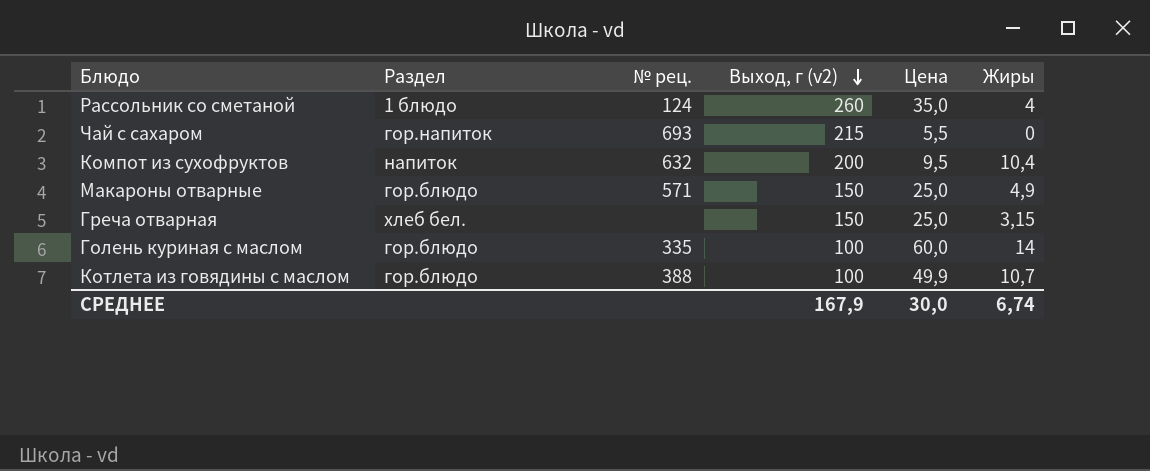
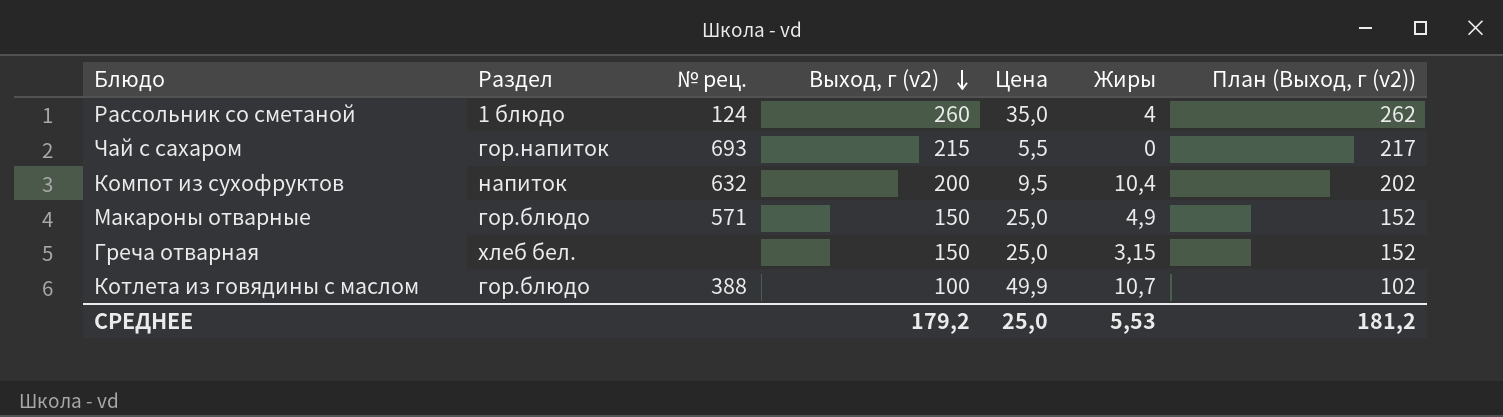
column План (Выход, г (v2)) | formula: none -> [Выход, г (v2)] + 2
row Голень куриная с маслом: гор.блюдо | 335 | 100 | 60,0 | 14 -> none
СРЕДНЕЕ | Выход, г (v2): 167,9 -> 179,2
СРЕДНЕЕ | Цена: 30,0 -> 25,0
СРЕДНЕЕ | Жиры: 6,74 -> 5,53

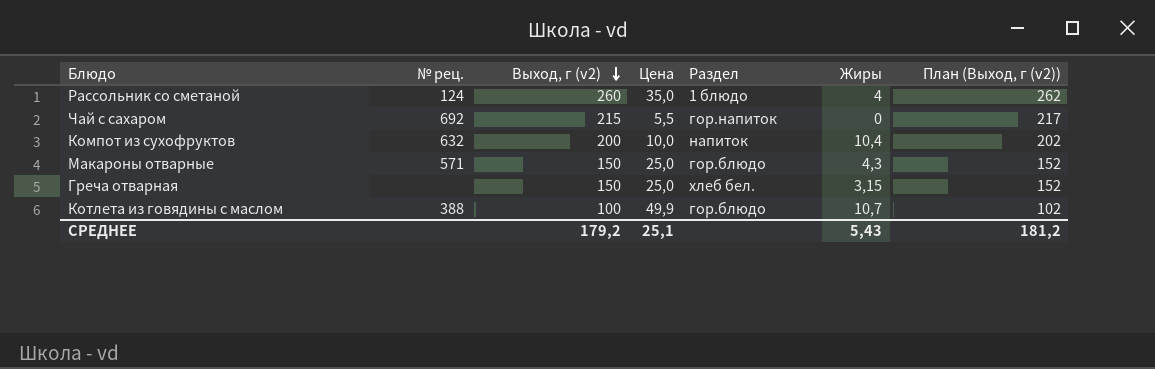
column Раздел | position: 2 -> 5
Чай с сахаром | № рец.: 693 -> 692
Компот из сухофруктов | Цена: 9,5 -> 10,0
Макароны отварные | Жиры: 4,9 -> 4,3
СРЕДНЕЕ | Цена: 25,0 -> 25,1
СРЕДНЕЕ | Жиры: 5,53 -> 5,43

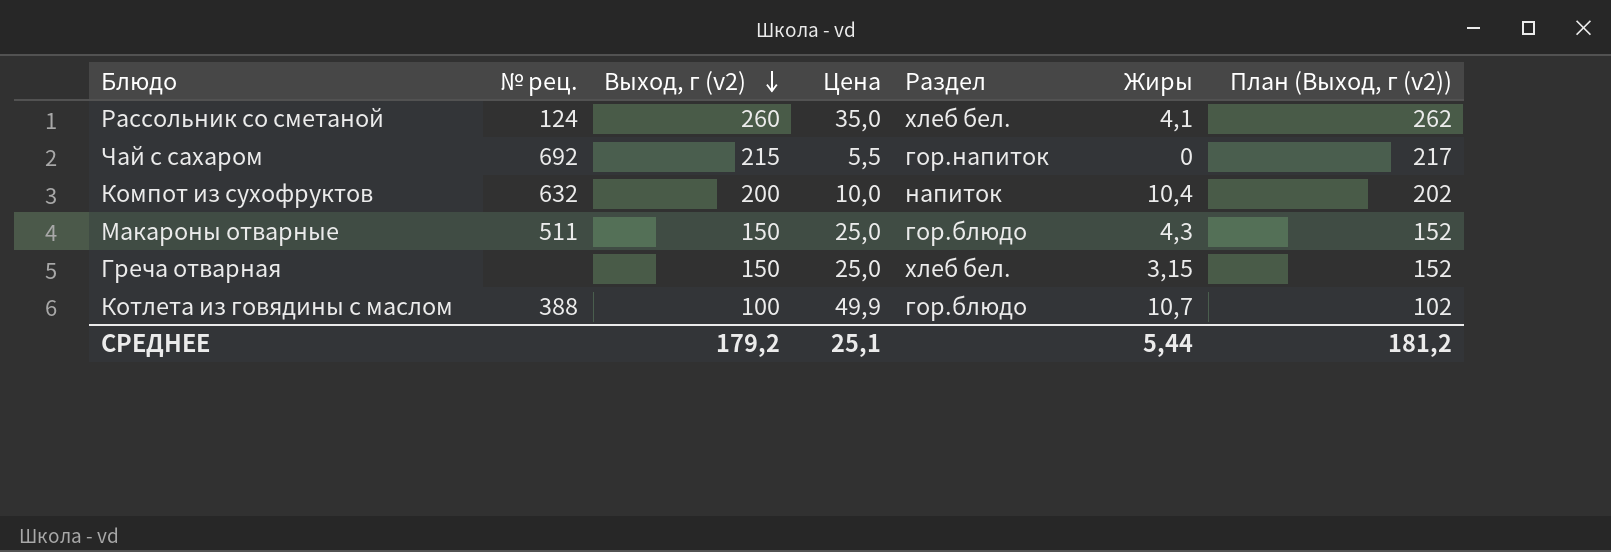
Рассольник со сметаной | Раздел: 1 блюдо -> хлеб бел.
Рассольник со сметаной | Жиры: 4 -> 4,1
Макароны отварные | № рец.: 571 -> 511
СРЕДНЕЕ | Жиры: 5,43 -> 5,44

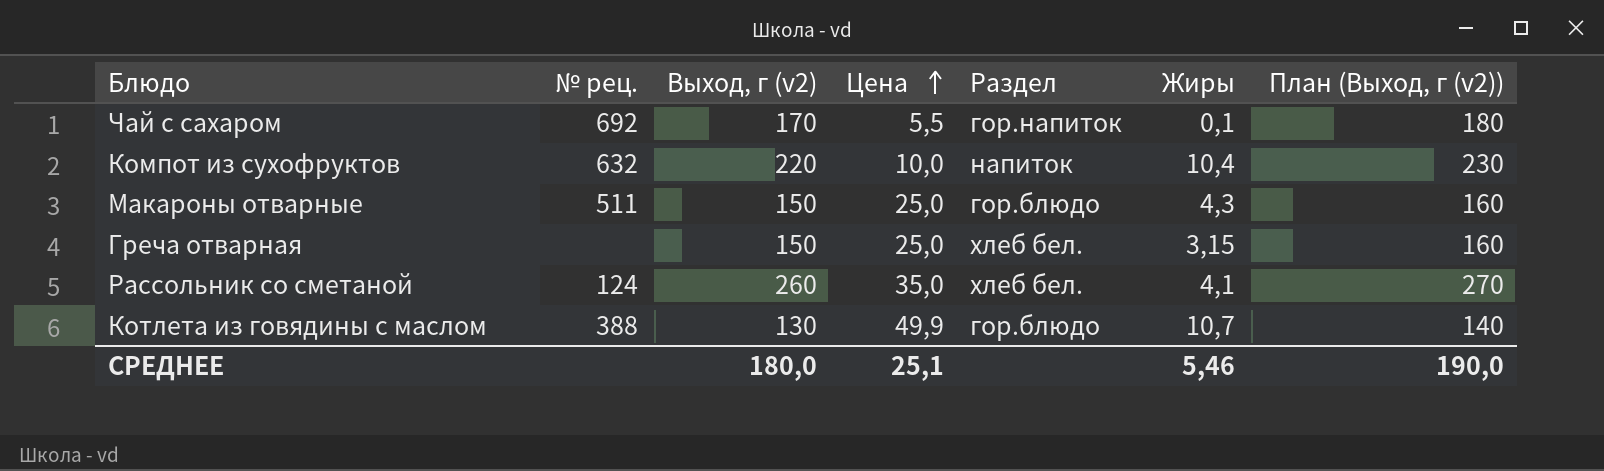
row order: Выход, г (v2) descending -> Цена ascending
column План (Выход, г (v2)) | formula: [Выход, г (v2)] + 2 -> [Выход, г (v2)] + 10
Чай с сахаром | Выход, г (v2): 215 -> 170
Чай с сахаром | Жиры: 0 -> 0,1
Компот из сухофруктов | Выход, г (v2): 200 -> 220
Котлета из говядины с маслом | Выход, г (v2): 100 -> 130
СРЕДНЕЕ | Выход, г (v2): 179,2 -> 180,0
СРЕДНЕЕ | Жиры: 5,44 -> 5,46
СРЕДНЕЕ | План (Выход, г (v2)): 181,2 -> 190,0

